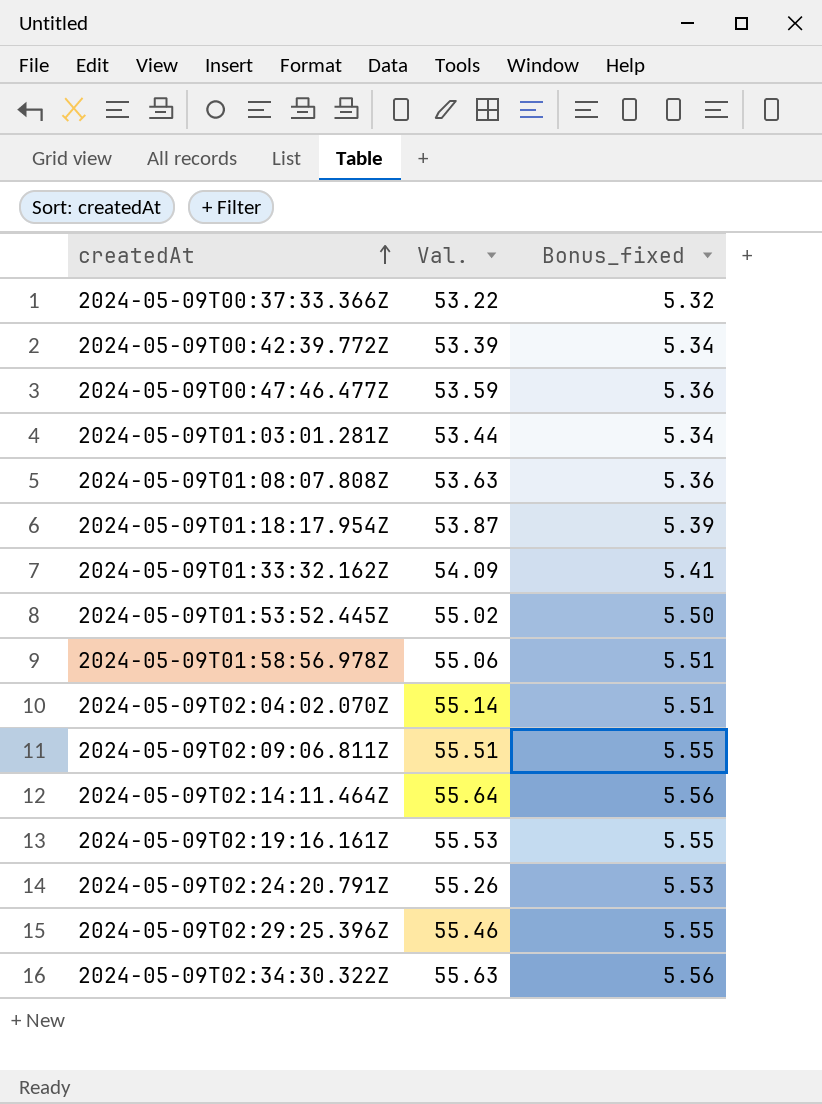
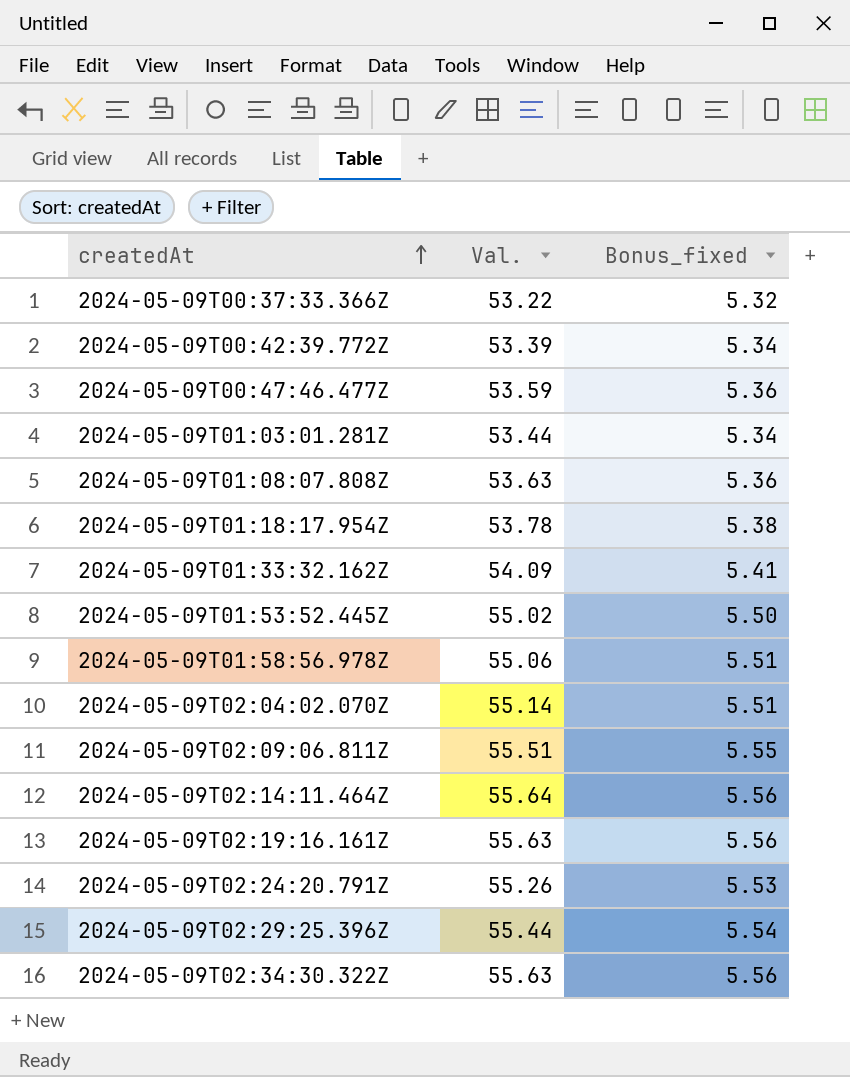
2024-05-09T01:18:17.954Z | Val.: 53.87 -> 53.78
2024-05-09T01:18:17.954Z | Bonus_fixed: 5.39 -> 5.38
2024-05-09T02:19:16.161Z | Val.: 55.53 -> 55.63
2024-05-09T02:19:16.161Z | Bonus_fixed: 5.55 -> 5.56
2024-05-09T02:29:25.396Z | Val.: 55.46 -> 55.44
2024-05-09T02:29:25.396Z | Bonus_fixed: 5.55 -> 5.54

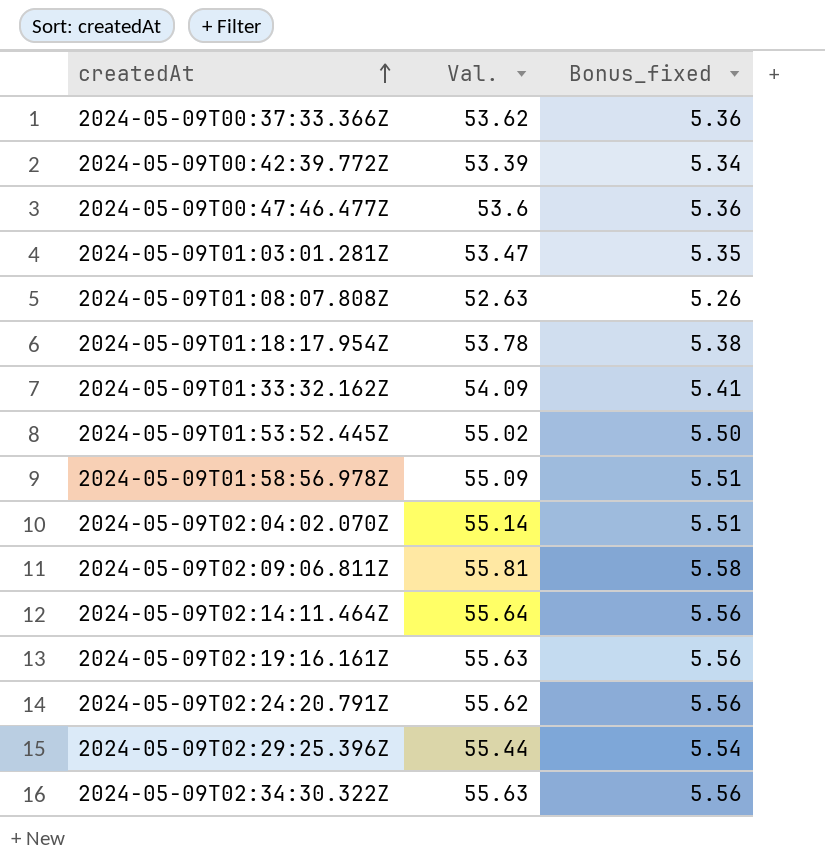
2024-05-09T00:37:33.366Z | Val.: 53.22 -> 53.62
2024-05-09T00:37:33.366Z | Bonus_fixed: 5.32 -> 5.36
2024-05-09T00:47:46.477Z | Val.: 53.59 -> 53.6
2024-05-09T01:03:01.281Z | Val.: 53.44 -> 53.47
2024-05-09T01:03:01.281Z | Bonus_fixed: 5.34 -> 5.35
2024-05-09T01:08:07.808Z | Val.: 53.63 -> 52.63
2024-05-09T01:08:07.808Z | Bonus_fixed: 5.36 -> 5.26
2024-05-09T01:58:56.978Z | Val.: 55.06 -> 55.09
2024-05-09T02:09:06.811Z | Val.: 55.51 -> 55.81
2024-05-09T02:09:06.811Z | Bonus_fixed: 5.55 -> 5.58
2024-05-09T02:24:20.791Z | Val.: 55.26 -> 55.62
2024-05-09T02:24:20.791Z | Bonus_fixed: 5.53 -> 5.56

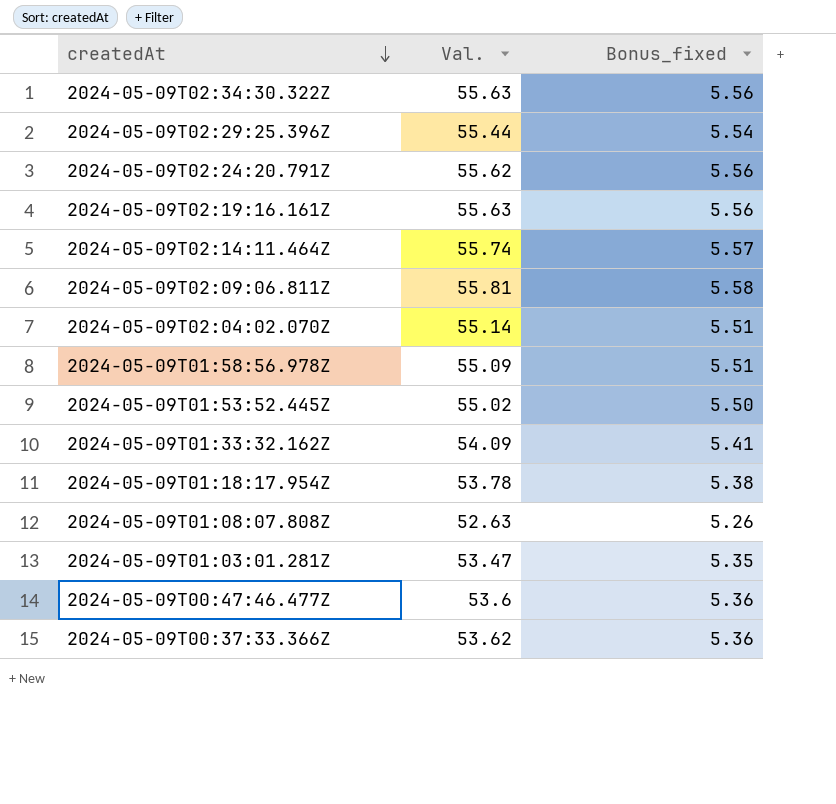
row order: createdAt ascending -> createdAt descending
row 2024-05-09T00:42:39.772Z: 53.39 | 5.34 -> none
2024-05-09T02:14:11.464Z | Val.: 55.64 -> 55.74
2024-05-09T02:14:11.464Z | Bonus_fixed: 5.56 -> 5.57

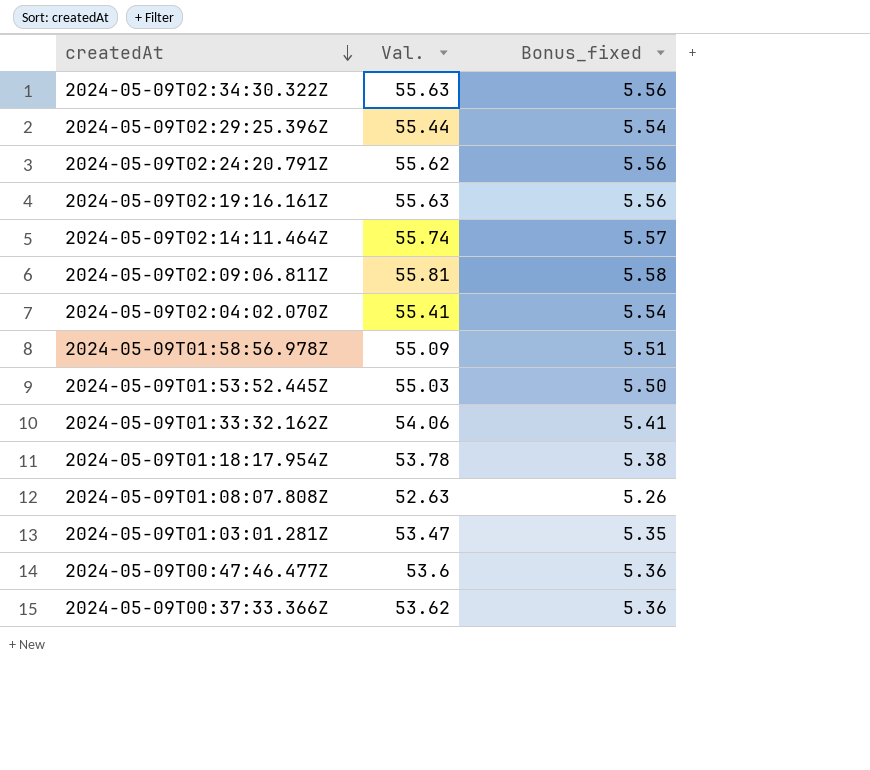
2024-05-09T02:04:02.070Z | Val.: 55.14 -> 55.41
2024-05-09T02:04:02.070Z | Bonus_fixed: 5.51 -> 5.54
2024-05-09T01:53:52.445Z | Val.: 55.02 -> 55.03
2024-05-09T01:33:32.162Z | Val.: 54.09 -> 54.06

